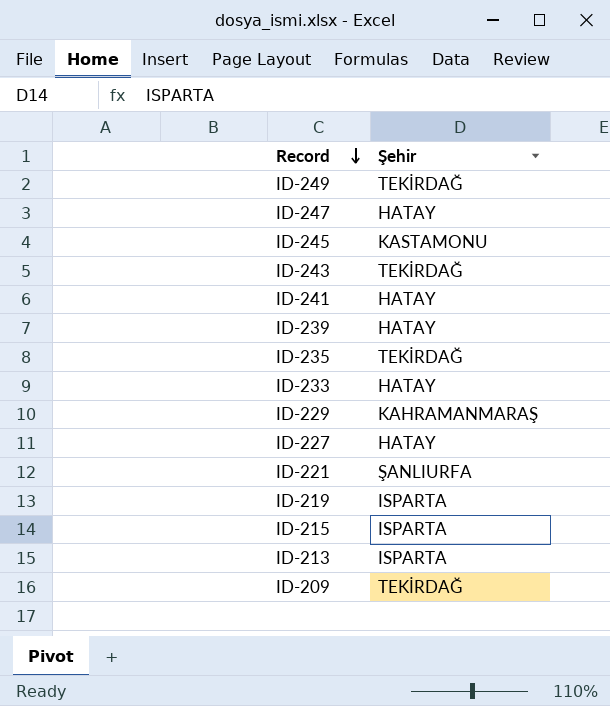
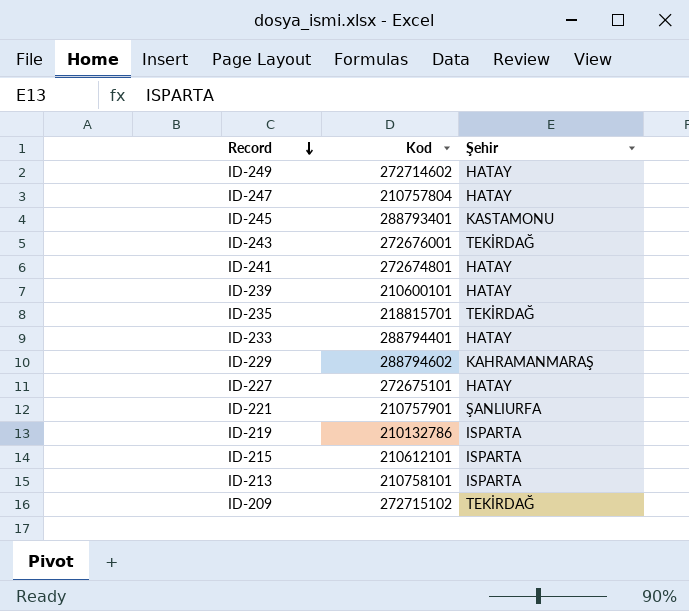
column Kod | position: none -> 2
ID-249 | Şehir: TEKİRDAĞ -> HATAY

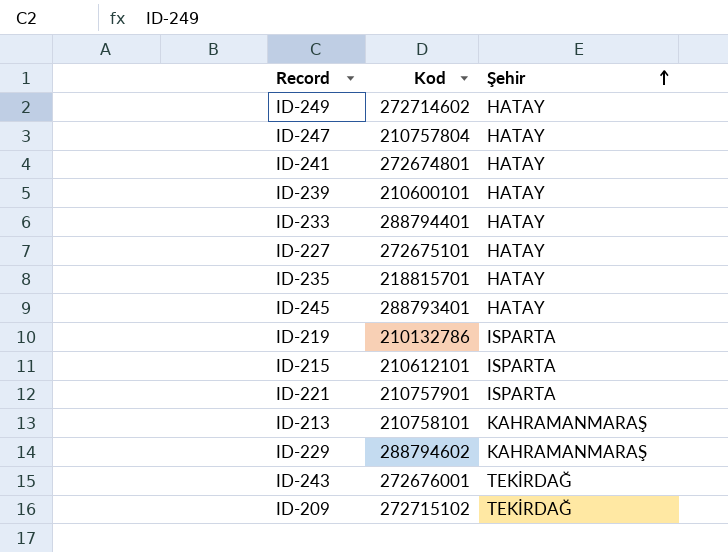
row order: Record descending -> Şehir ascending
ID-235 | Şehir: TEKİRDAĞ -> HATAY
ID-245 | Şehir: KASTAMONU -> HATAY
ID-221 | Şehir: ŞANLIURFA -> ISPARTA
ID-213 | Şehir: ISPARTA -> KAHRAMANMARAŞ

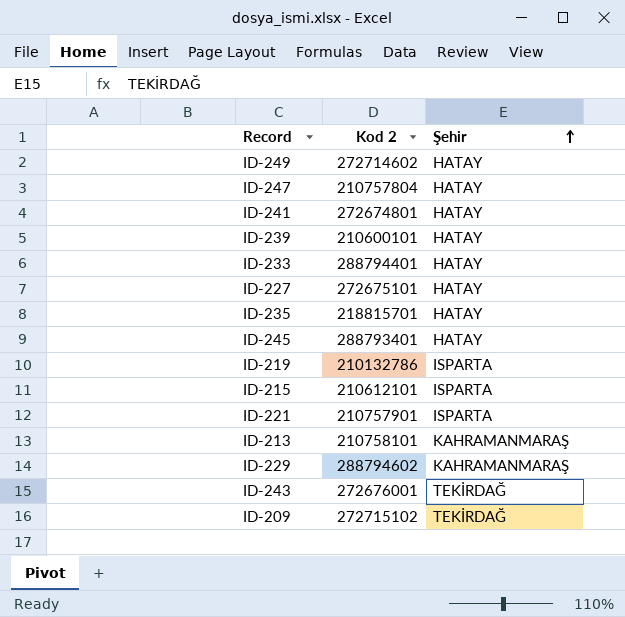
column name: Kod -> Kod 2

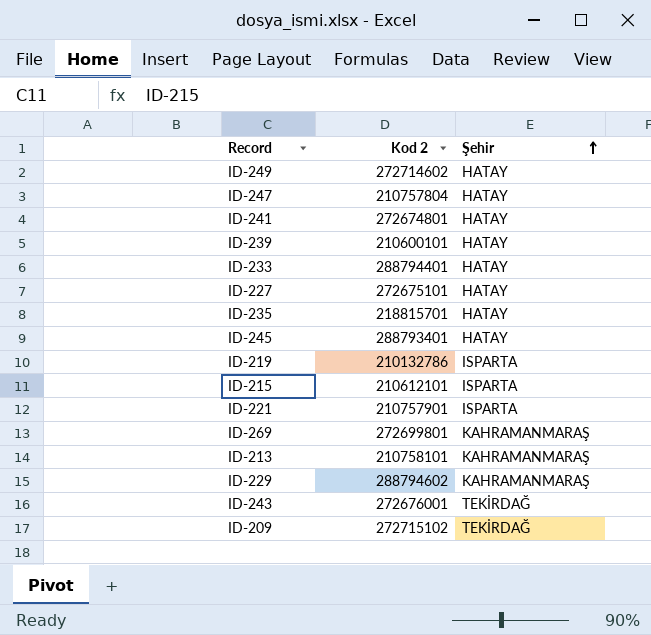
row ID-269: none -> 272699801 | KAHRAMANMARAŞ

